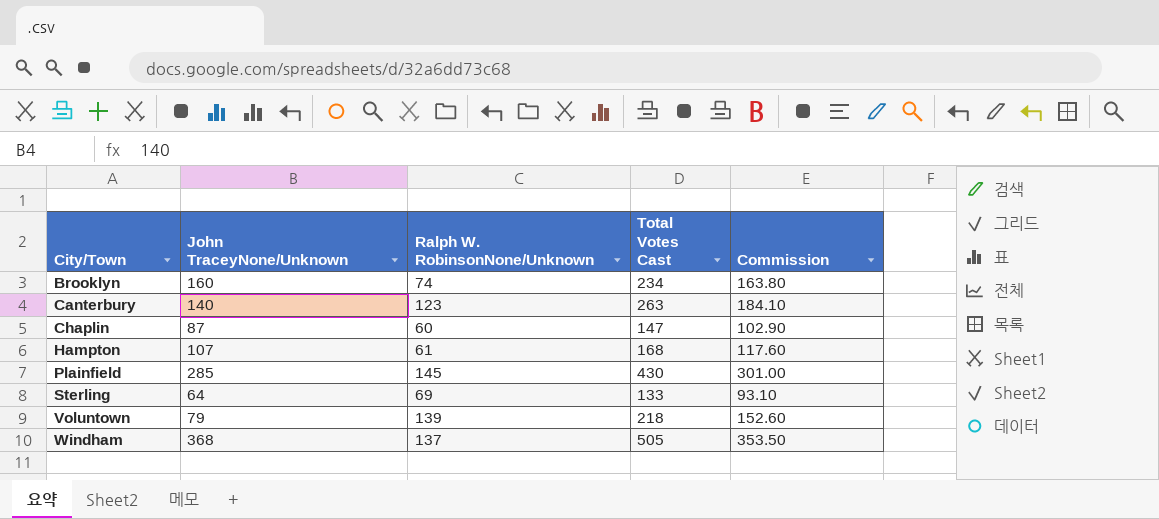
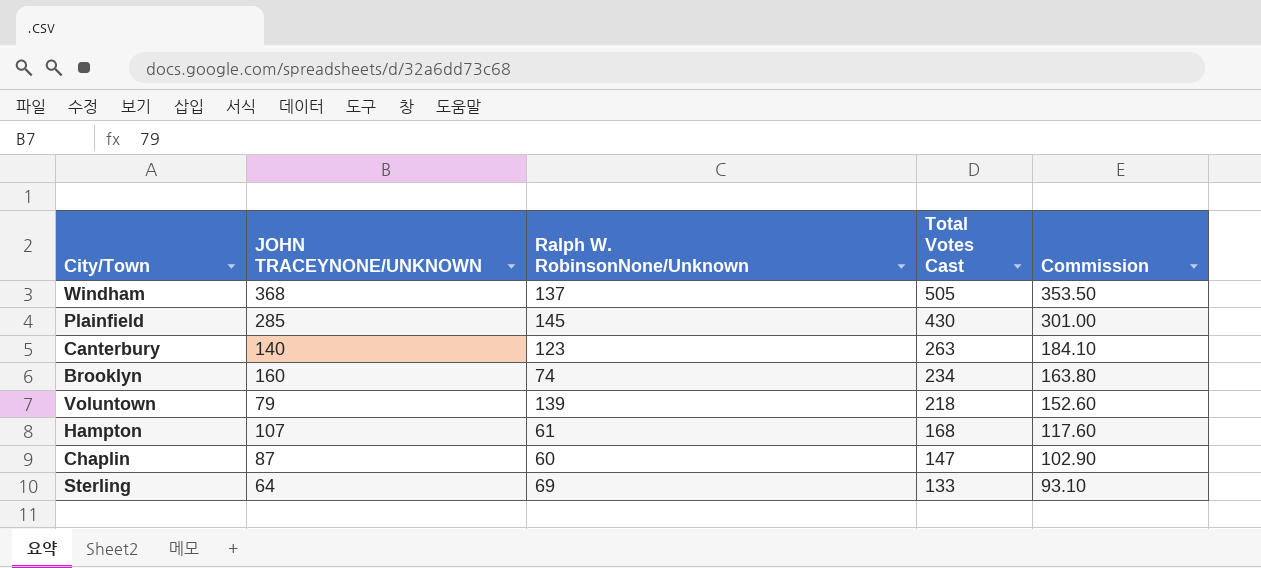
row order: City/Town ascending -> Total Votes Cast descending
column name: John TraceyNone/Unknown -> JOHN TRACEYNONE/UNKNOWN

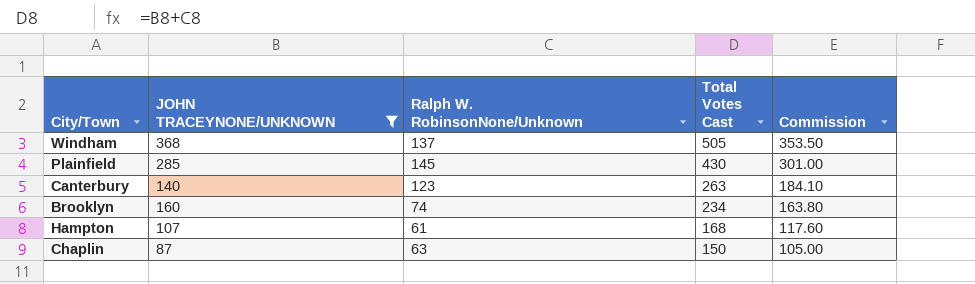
filter: none -> JOHN TRACEYNONE/UNKNOWN >= 87
Chaplin | Ralph W. RobinsonNone/Unknown: 60 -> 63
Chaplin | Total Votes Cast: 147 -> 150
Chaplin | Commission: 102.90 -> 105.00

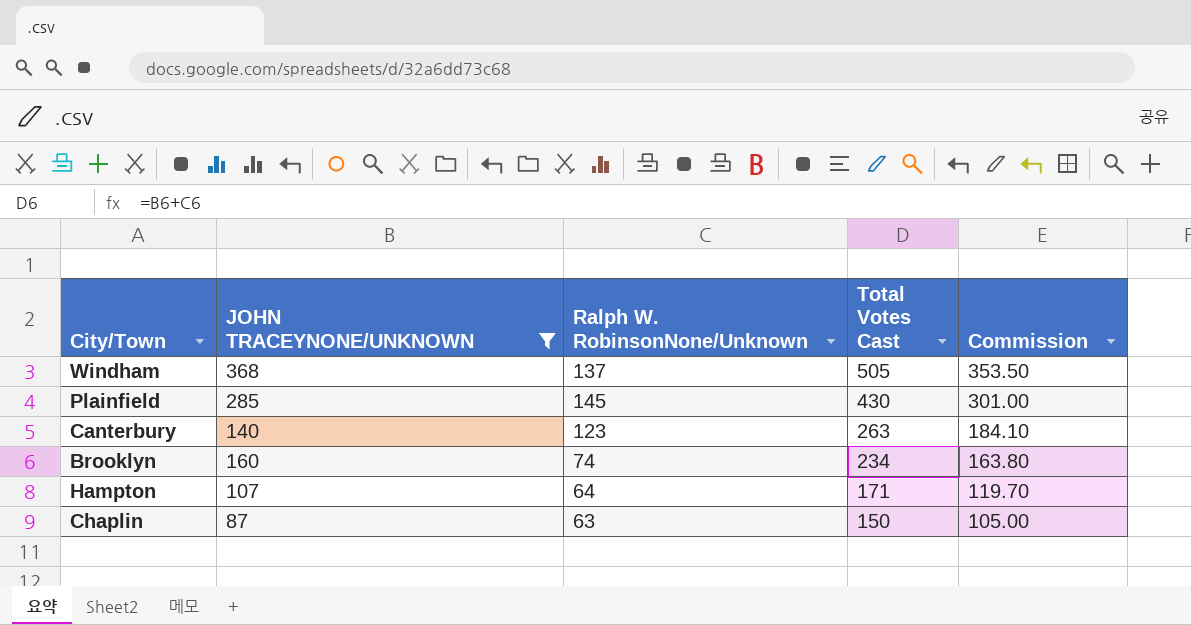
Hampton | Ralph W. RobinsonNone/Unknown: 61 -> 64
Hampton | Total Votes Cast: 168 -> 171
Hampton | Commission: 117.60 -> 119.70

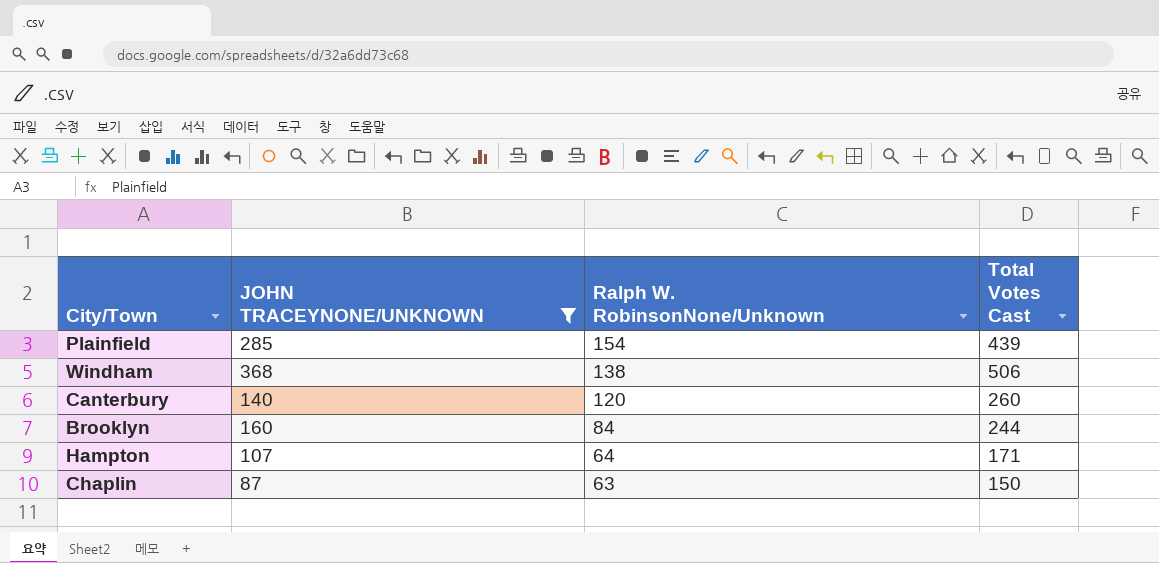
row order: Total Votes Cast descending -> Ralph W. RobinsonNone/Unknown descending
column Commission | formula: [Total Votes Cast] * 0.7 -> none
Plainfield | Ralph W. RobinsonNone/Unknown: 145 -> 154
Plainfield | Total Votes Cast: 430 -> 439
Windham | Ralph W. RobinsonNone/Unknown: 137 -> 138
Windham | Total Votes Cast: 505 -> 506
Canterbury | Ralph W. RobinsonNone/Unknown: 123 -> 120
Canterbury | Total Votes Cast: 263 -> 260
Brooklyn | Ralph W. RobinsonNone/Unknown: 74 -> 84
Brooklyn | Total Votes Cast: 234 -> 244

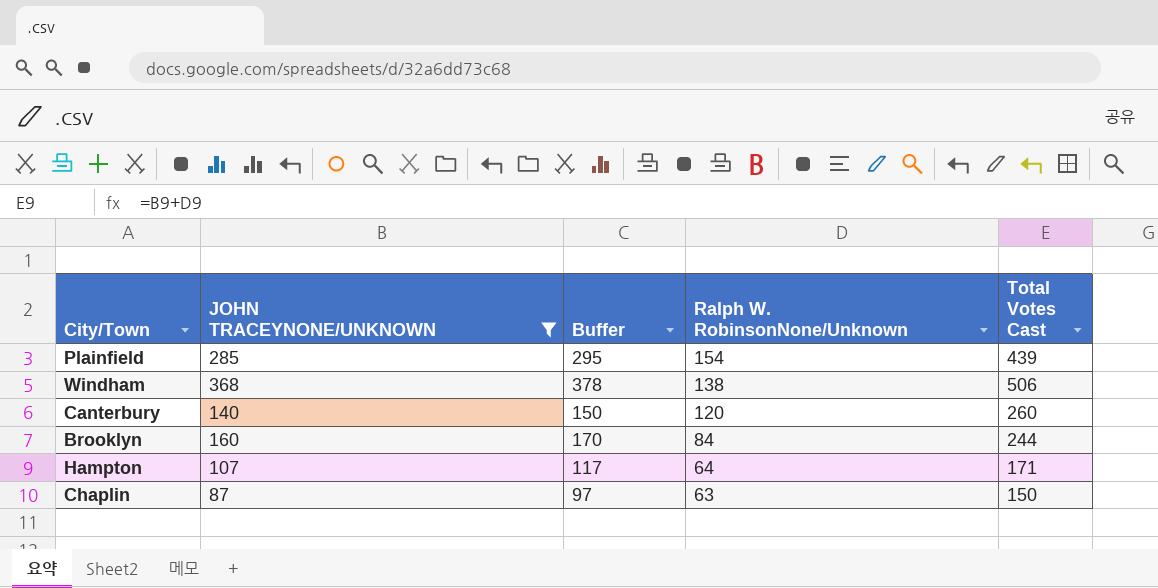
column Buffer | formula: none -> [JOHN TRACEYNONE/UNKNOWN] + 10

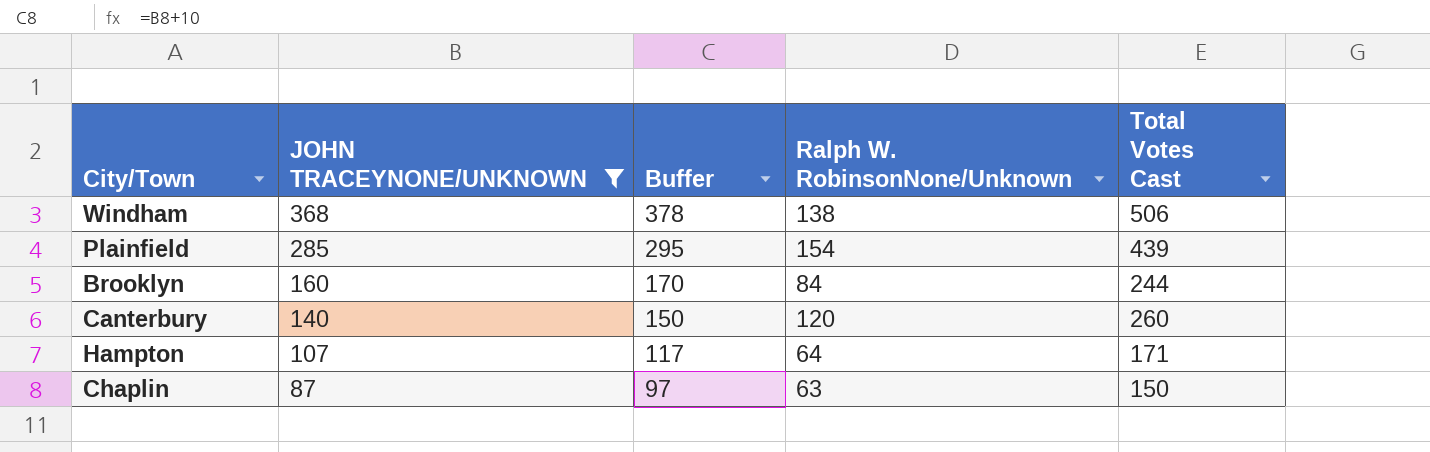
row order: Ralph W. RobinsonNone/Unknown descending -> JOHN TRACEYNONE/UNKNOWN descending

